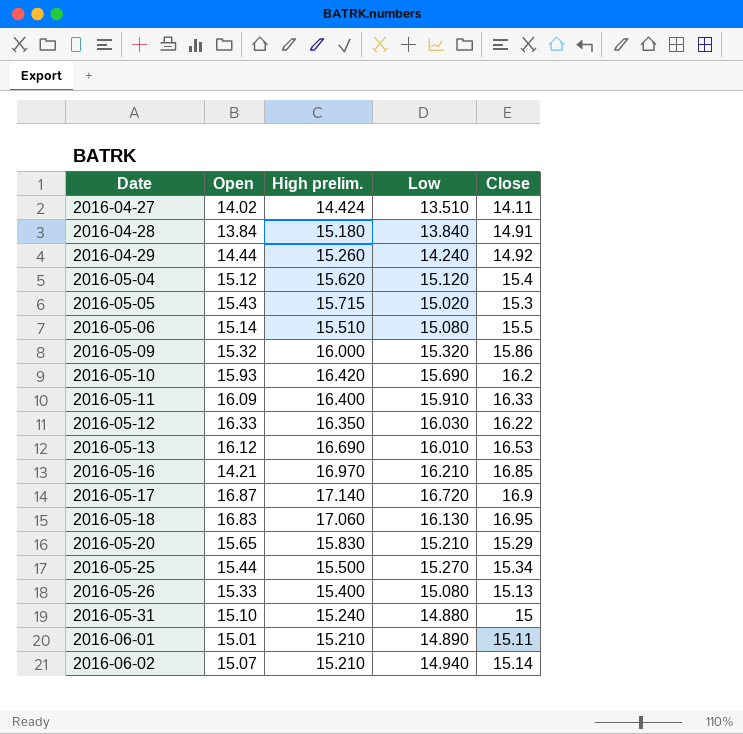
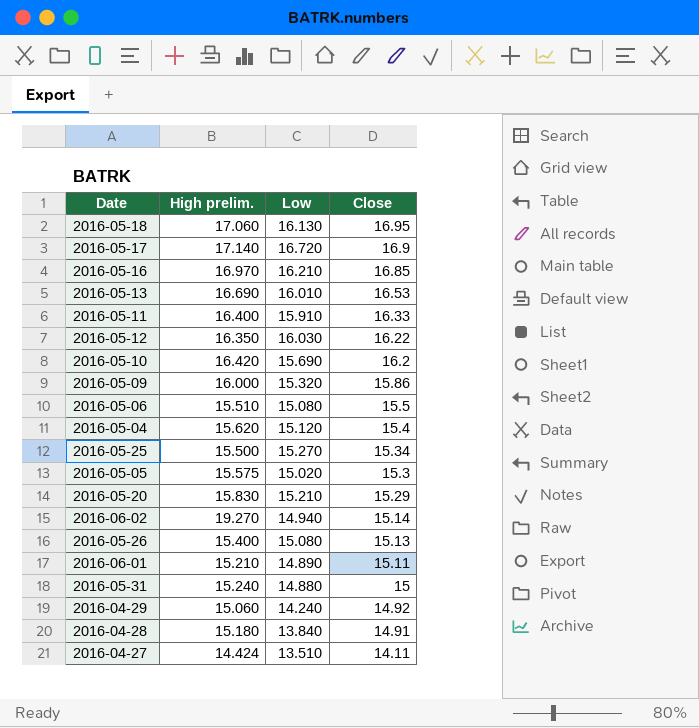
row order: Date ascending -> Close descending
column Open | position: 2 -> none
2016-05-05 | High prelim.: 15.715 -> 15.575
2016-06-02 | High prelim.: 15.210 -> 19.270
2016-04-29 | High prelim.: 15.260 -> 15.060

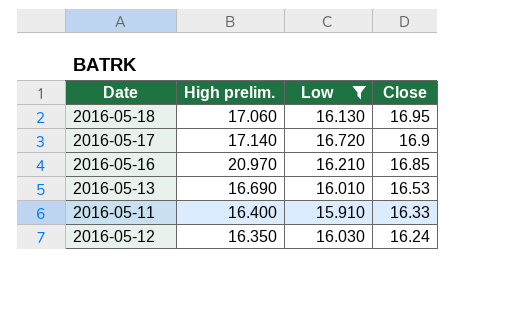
filter: none -> Low >= 15.910
2016-05-16 | High prelim.: 16.970 -> 20.970
2016-05-12 | Close: 16.22 -> 16.24

